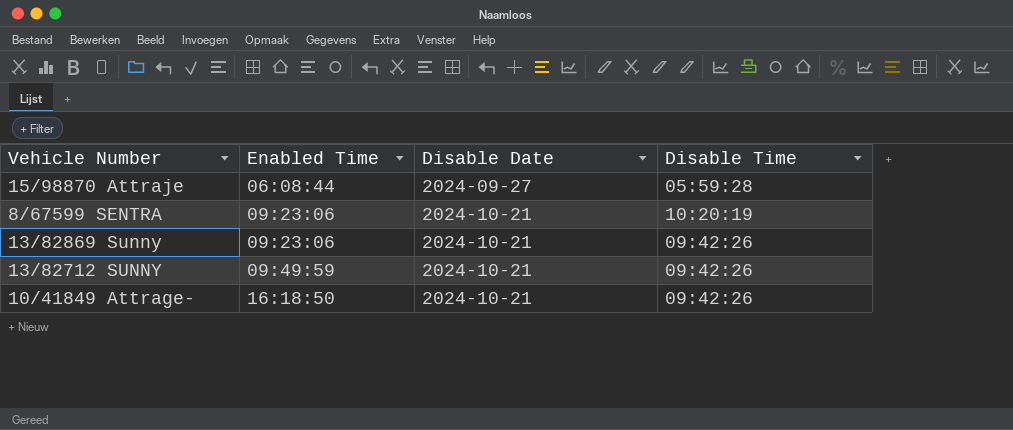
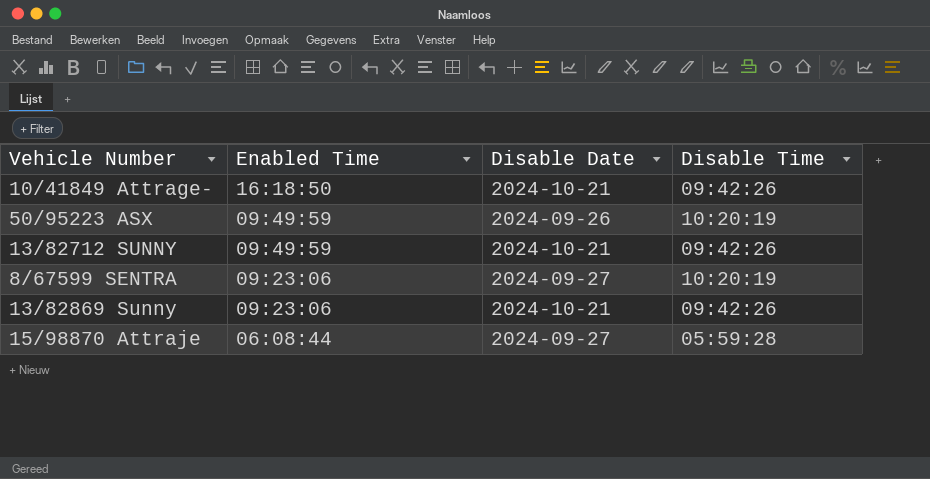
row order: Enabled Time ascending -> Enabled Time descending
row 50/95223 ASX: none -> 09:49:59 | 2024-09-26 | 10:20:19
8/67599 SENTRA | Disable Date: 2024-10-21 -> 2024-09-27

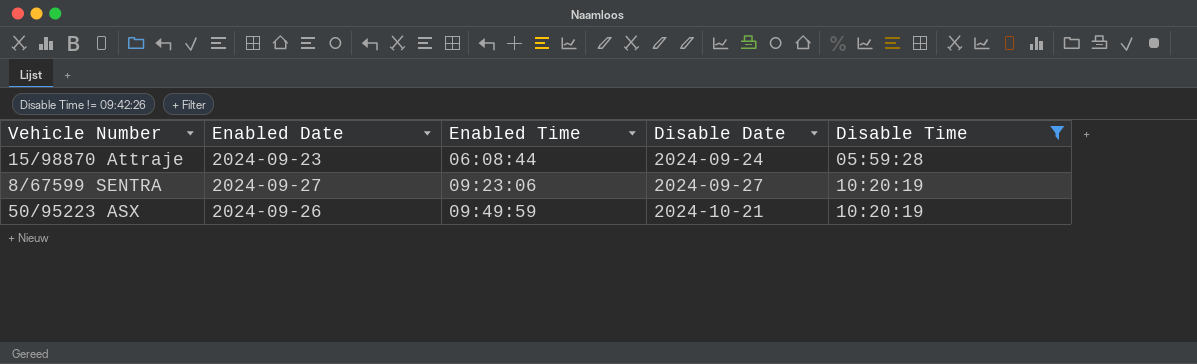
filter: none -> Disable Time != 09:42:26
row order: Enabled Time descending -> Enabled Time ascending
column Enabled Date | position: none -> 2
15/98870 Attraje | Disable Date: 2024-09-27 -> 2024-09-24
50/95223 ASX | Disable Date: 2024-09-26 -> 2024-10-21

